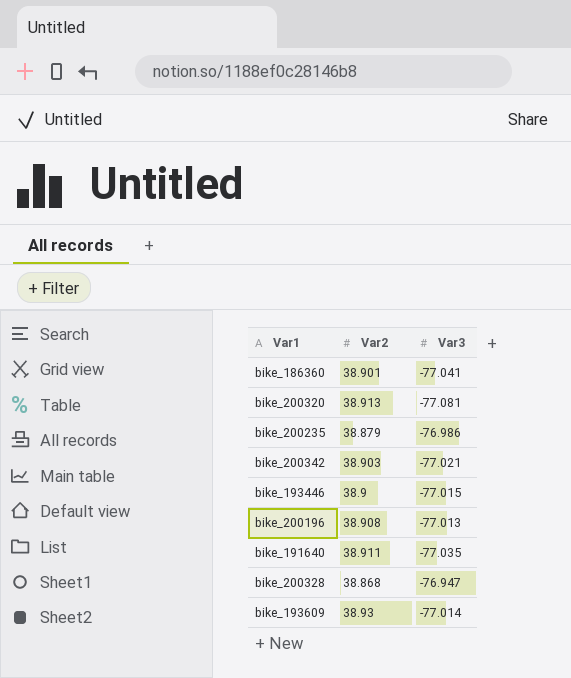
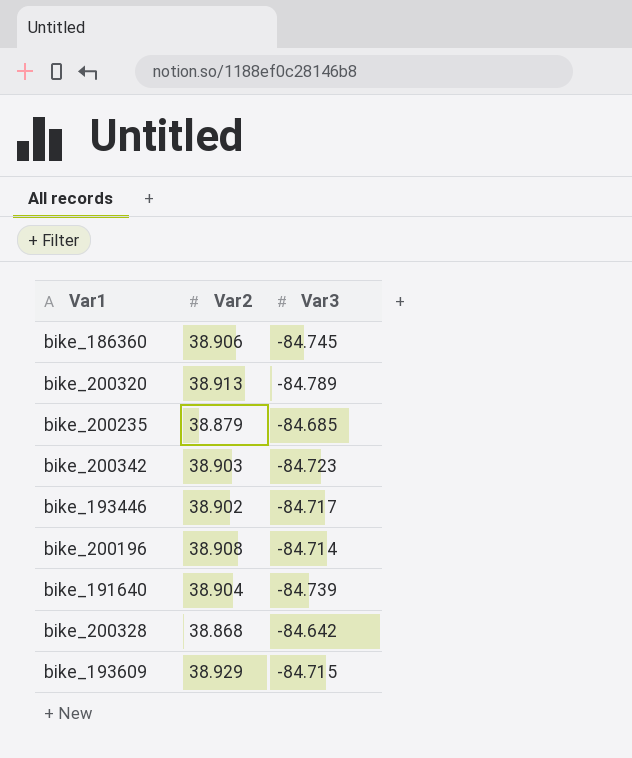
bike_186360 | Var2: 38.901 -> 38.906
bike_186360 | Var3: -77.041 -> -84.745
bike_200320 | Var3: -77.081 -> -84.789
bike_200235 | Var3: -76.986 -> -84.685
bike_200342 | Var3: -77.021 -> -84.723
bike_193446 | Var2: 38.9 -> 38.902
bike_193446 | Var3: -77.015 -> -84.717
bike_200196 | Var3: -77.013 -> -84.714
bike_191640 | Var2: 38.911 -> 38.904
bike_191640 | Var3: -77.035 -> -84.739
bike_200328 | Var3: -76.947 -> -84.642
bike_193609 | Var2: 38.93 -> 38.929
bike_193609 | Var3: -77.014 -> -84.715

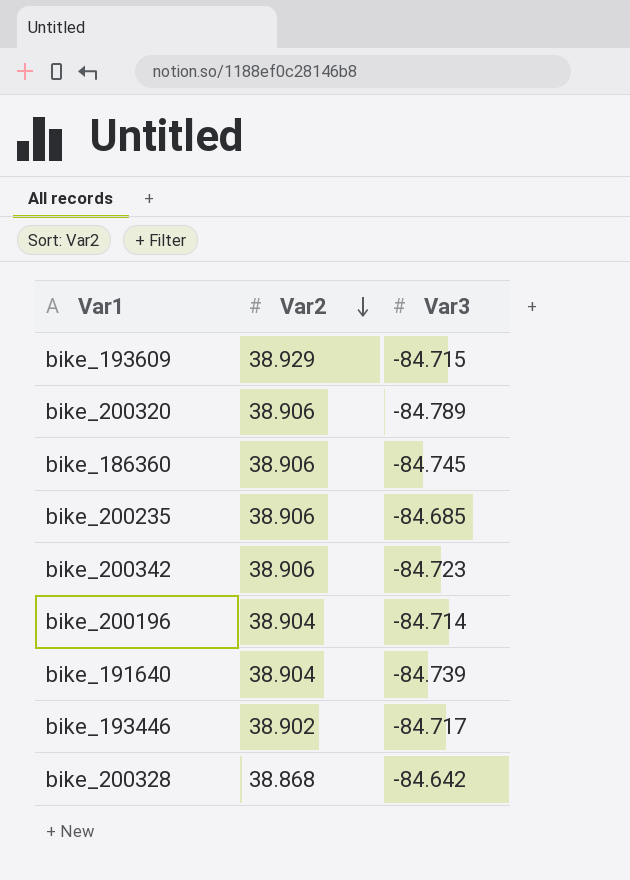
row order: none -> Var2 descending
bike_200320 | Var2: 38.913 -> 38.906
bike_200235 | Var2: 38.879 -> 38.906
bike_200342 | Var2: 38.903 -> 38.906
bike_200196 | Var2: 38.908 -> 38.904

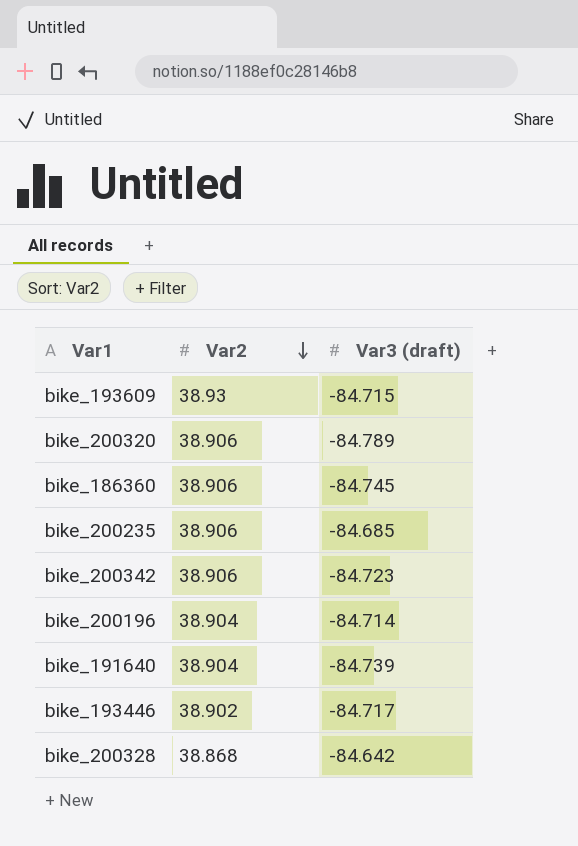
column name: Var3 -> Var3 (draft)
bike_193609 | Var2: 38.929 -> 38.93

